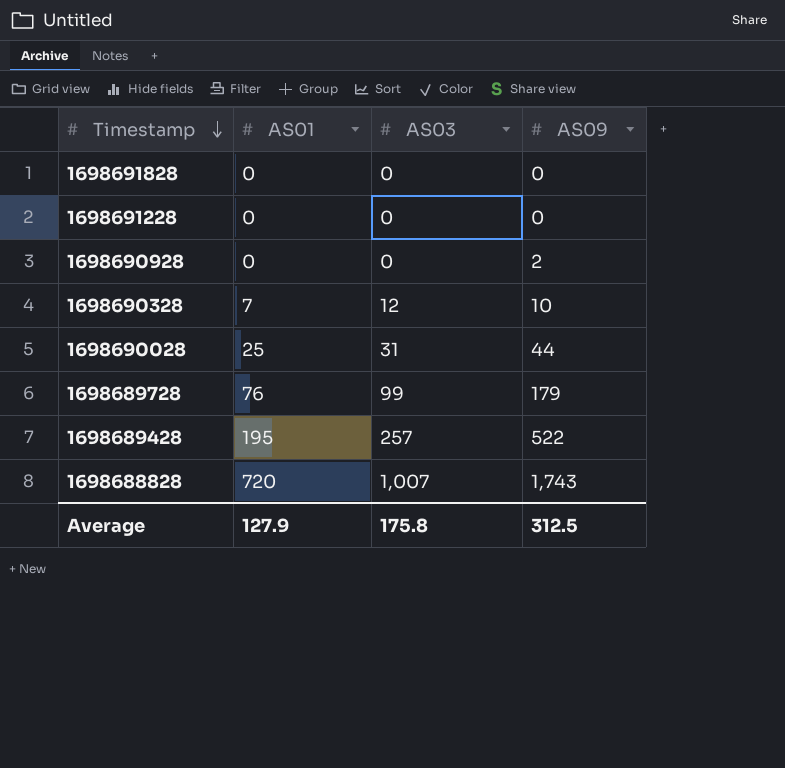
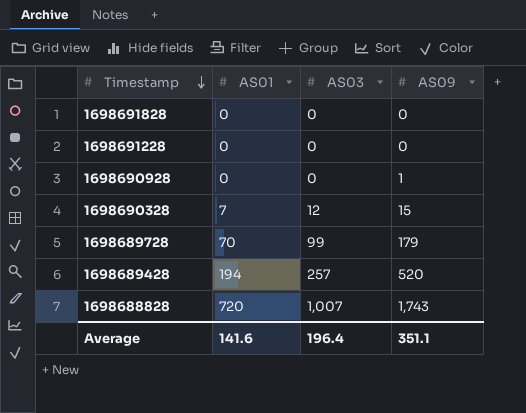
row 1698690028: 25 | 31 | 44 -> none
1698690928 | AS09: 2 -> 1
1698690328 | AS09: 10 -> 15
1698689728 | AS01: 76 -> 70
1698689428 | AS01: 195 -> 194
1698689428 | AS09: 522 -> 520
Average | AS01: 127.9 -> 141.6
Average | AS03: 175.8 -> 196.4
Average | AS09: 312.5 -> 351.1

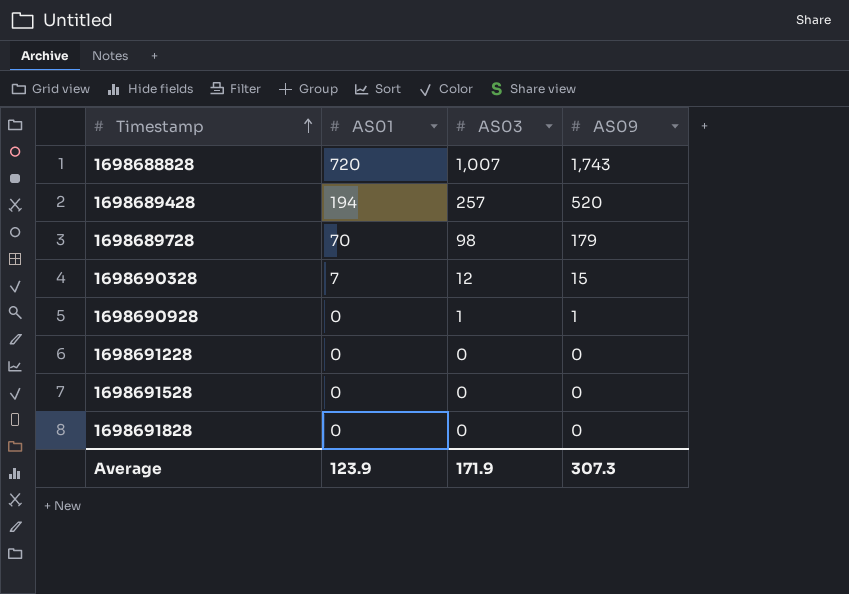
row order: Timestamp descending -> Timestamp ascending
1698689728 | AS03: 99 -> 98
1698690928 | AS03: 0 -> 1
row 1698691528: none -> 0 | 0 | 0
Average | AS01: 141.6 -> 123.9
Average | AS03: 196.4 -> 171.9
Average | AS09: 351.1 -> 307.3

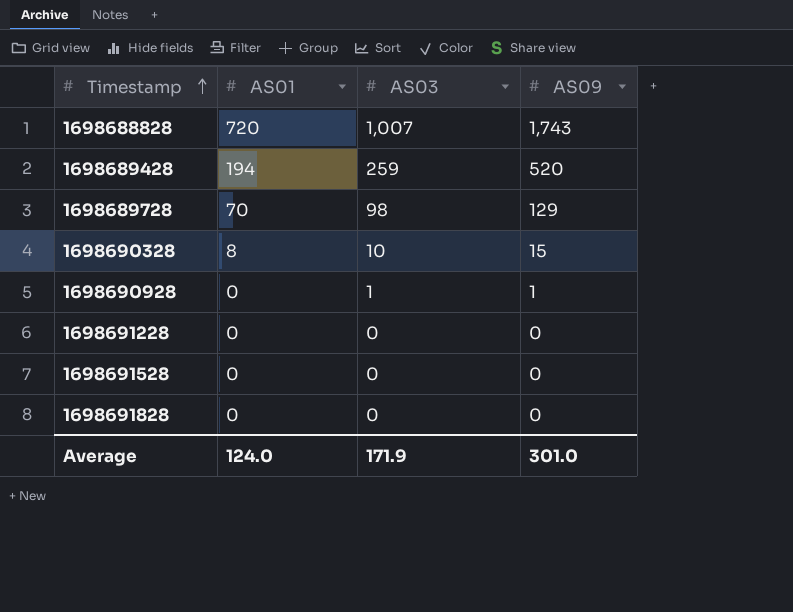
1698689428 | AS03: 257 -> 259
1698689728 | AS09: 179 -> 129
1698690328 | AS01: 7 -> 8
1698690328 | AS03: 12 -> 10
Average | AS01: 123.9 -> 124.0
Average | AS09: 307.3 -> 301.0

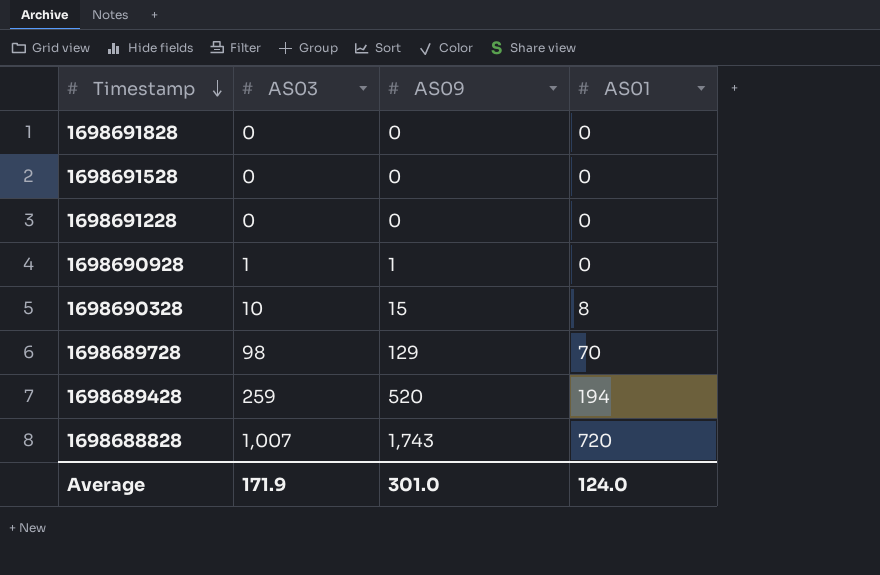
row order: Timestamp ascending -> Timestamp descending
column AS01 | position: 2 -> 4

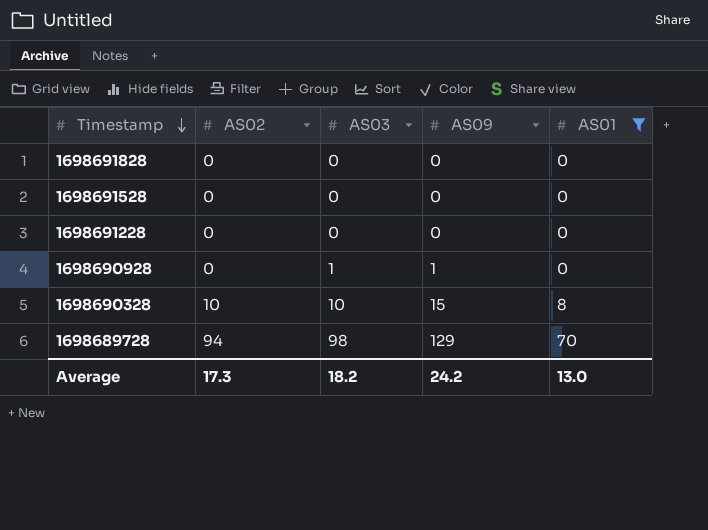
filter: none -> AS01 <= 70
column AS02 | position: none -> 2
Average | AS03: 171.9 -> 18.2
Average | AS09: 301.0 -> 24.2
Average | AS01: 124.0 -> 13.0

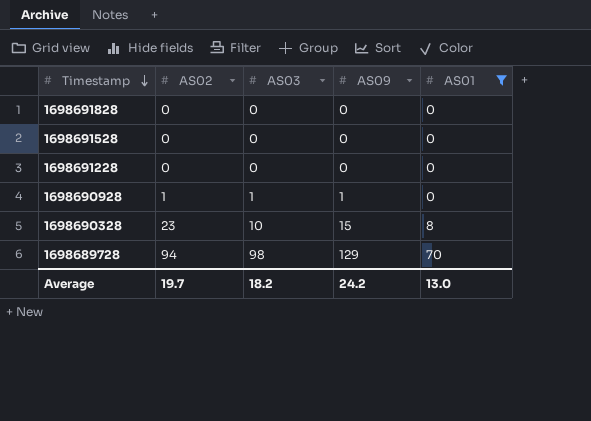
1698690928 | AS02: 0 -> 1
1698690328 | AS02: 10 -> 23
Average | AS02: 17.3 -> 19.7

